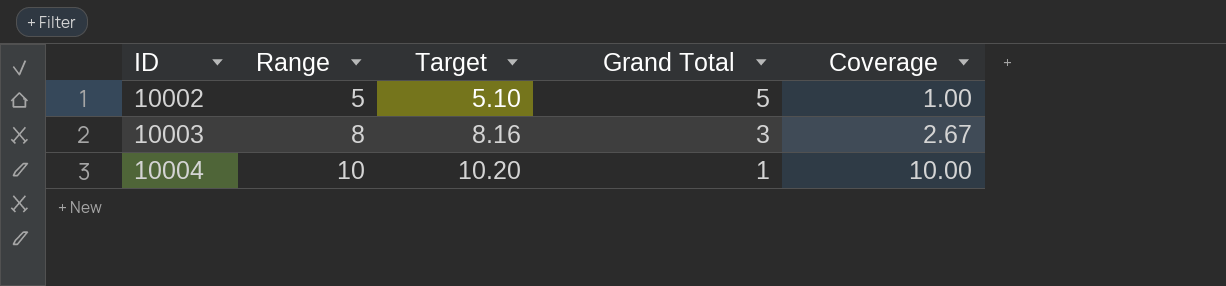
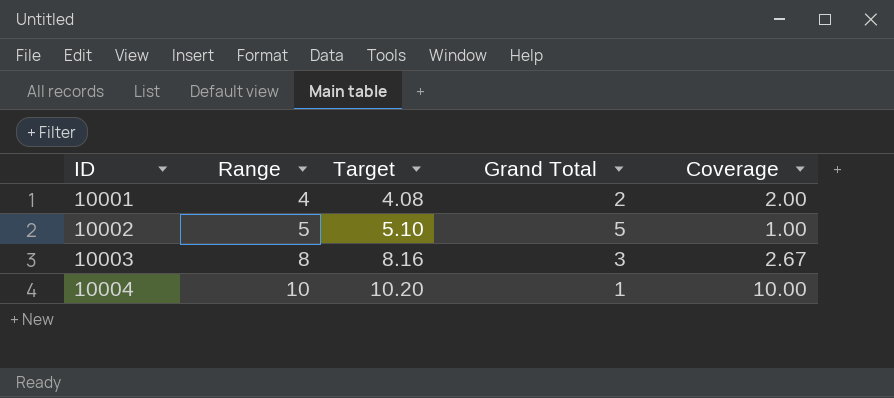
row 10001: none -> 4 | 4.08 | 2 | 2.00

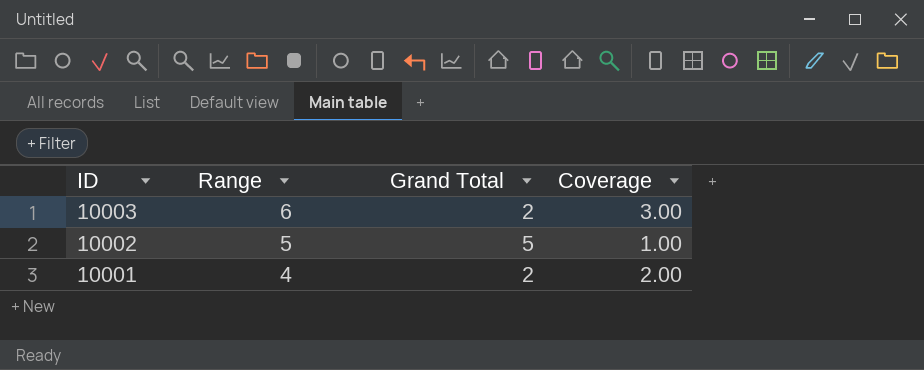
row order: ID ascending -> ID descending
column Target | formula: [Range] * 1.02 -> none
row 10004: 10 | 10.20 | 1 | 10.00 -> none
10003 | Range: 8 -> 6
10003 | Grand Total: 3 -> 2
10003 | Coverage: 2.67 -> 3.00

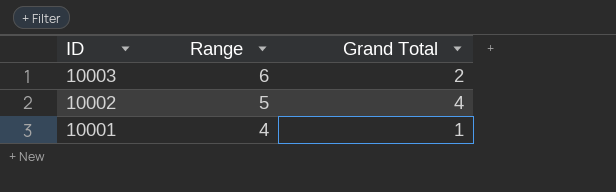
column Coverage | formula: [Range] / [Grand Total] -> none
10002 | Grand Total: 5 -> 4
10001 | Grand Total: 2 -> 1

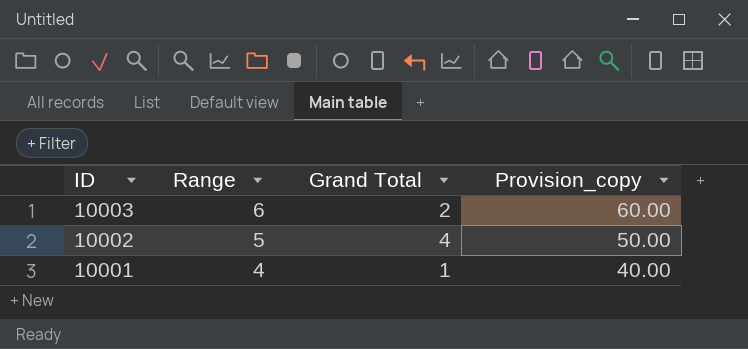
column Provision_copy | formula: none -> [Range] * 10

